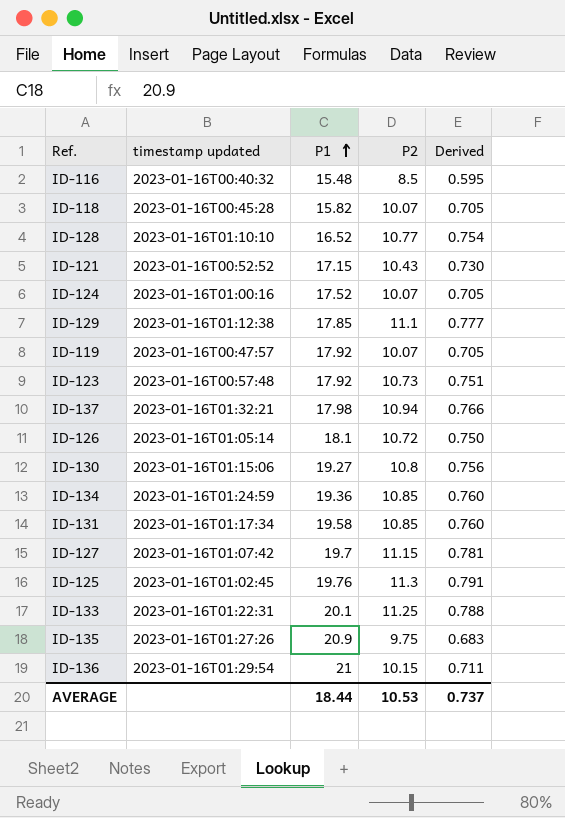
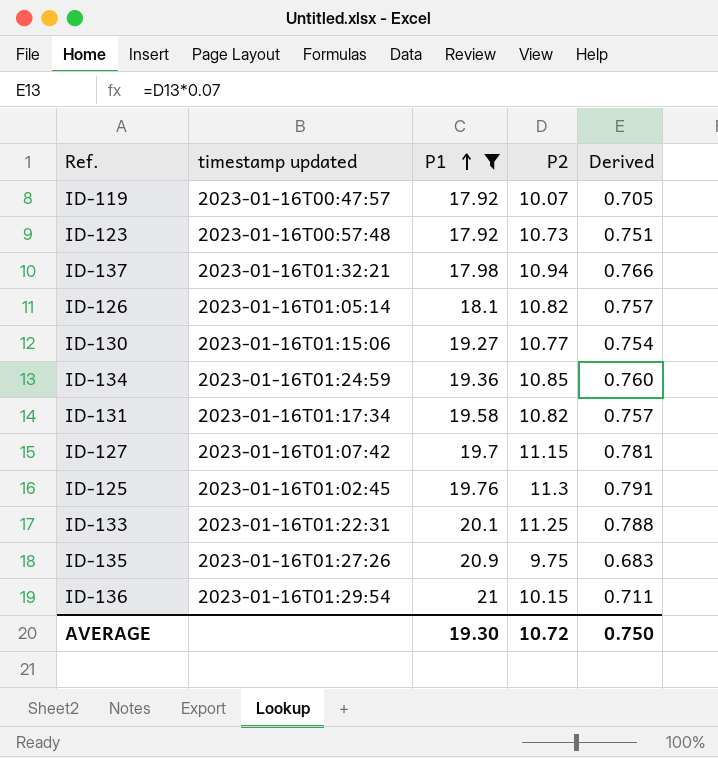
filter: none -> P1 >= 17.92
ID-126 | P2: 10.72 -> 10.82
ID-126 | Derived: 0.750 -> 0.757
ID-130 | P2: 10.8 -> 10.77
ID-130 | Derived: 0.756 -> 0.754
ID-131 | P2: 10.85 -> 10.82
ID-131 | Derived: 0.760 -> 0.757
AVERAGE | P1: 18.44 -> 19.30
AVERAGE | P2: 10.53 -> 10.72
AVERAGE | Derived: 0.737 -> 0.750

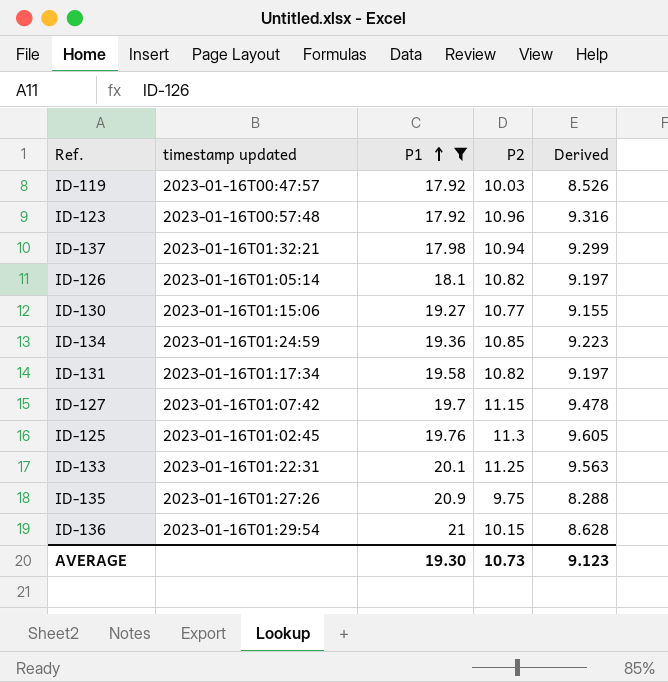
column Derived | formula: [P2] * 0.07 -> [P2] * 0.85
ID-119 | P2: 10.07 -> 10.03
ID-123 | P2: 10.73 -> 10.96
AVERAGE | P2: 10.72 -> 10.73
AVERAGE | Derived: 0.750 -> 9.123

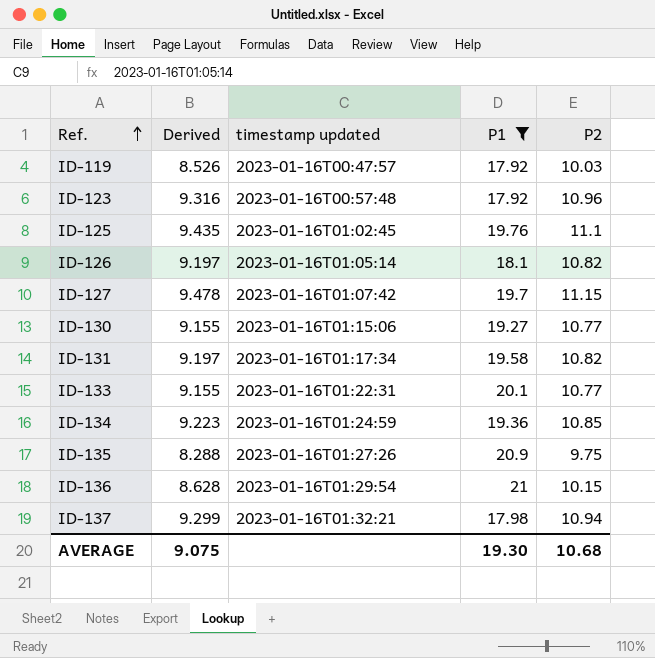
row order: P1 ascending -> Ref. ascending
column Derived | position: 5 -> 2
ID-125 | Derived: 9.605 -> 9.435
ID-125 | P2: 11.3 -> 11.1
ID-133 | Derived: 9.563 -> 9.155
ID-133 | P2: 11.25 -> 10.77
AVERAGE | Derived: 9.123 -> 9.075
AVERAGE | P2: 10.73 -> 10.68

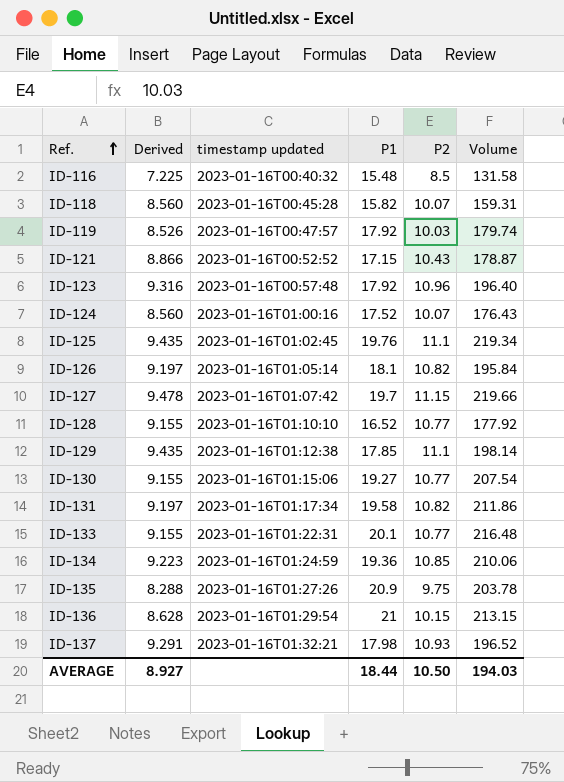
filter: P1 >= 17.92 -> none
column Volume | formula: none -> [P1] * [P2]
ID-137 | Derived: 9.299 -> 9.291
ID-137 | P2: 10.94 -> 10.93
AVERAGE | Derived: 9.075 -> 8.927
AVERAGE | P1: 19.30 -> 18.44
AVERAGE | P2: 10.68 -> 10.50

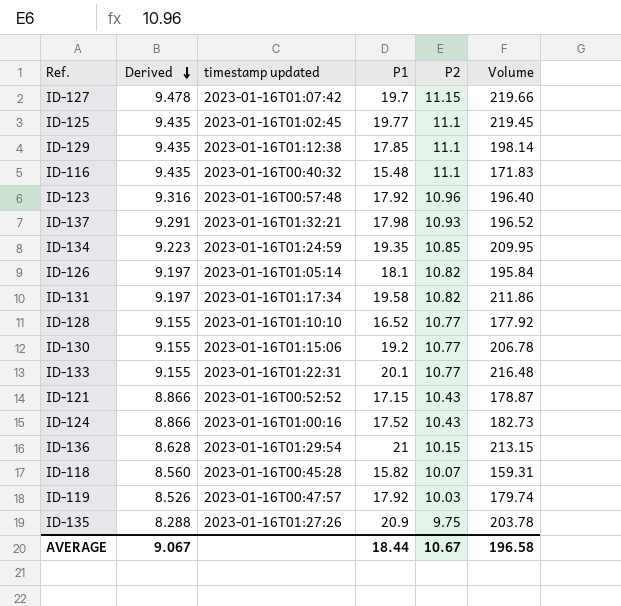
row order: Ref. ascending -> Derived descending
ID-125 | P1: 19.76 -> 19.77
ID-125 | Volume: 219.34 -> 219.45
ID-116 | Derived: 7.225 -> 9.435
ID-116 | P2: 8.5 -> 11.1
ID-116 | Volume: 131.58 -> 171.83
ID-134 | P1: 19.36 -> 19.35
ID-134 | Volume: 210.06 -> 209.95
ID-130 | P1: 19.27 -> 19.2
ID-130 | Volume: 207.54 -> 206.78
ID-124 | Derived: 8.560 -> 8.866
ID-124 | P2: 10.07 -> 10.43
ID-124 | Volume: 176.43 -> 182.73
AVERAGE | Derived: 8.927 -> 9.067
AVERAGE | P2: 10.50 -> 10.67
AVERAGE | Volume: 194.03 -> 196.58

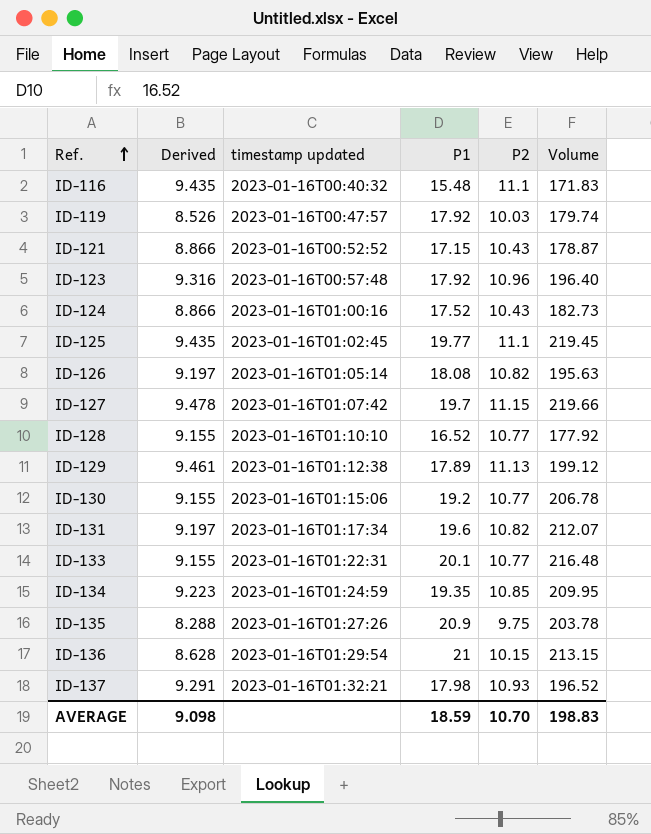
row order: Derived descending -> Ref. ascending
row ID-118: 8.560 | 2023-01-16T00:45:28 | 15.82 | 10.07 | 159.31 -> none
ID-126 | P1: 18.1 -> 18.08
ID-126 | Volume: 195.84 -> 195.63
ID-129 | Derived: 9.435 -> 9.461
ID-129 | P1: 17.85 -> 17.89
ID-129 | P2: 11.1 -> 11.13
ID-129 | Volume: 198.14 -> 199.12
ID-131 | P1: 19.58 -> 19.6
ID-131 | Volume: 211.86 -> 212.07
AVERAGE | Derived: 9.067 -> 9.098
AVERAGE | P1: 18.44 -> 18.59
AVERAGE | P2: 10.67 -> 10.70
AVERAGE | Volume: 196.58 -> 198.83

